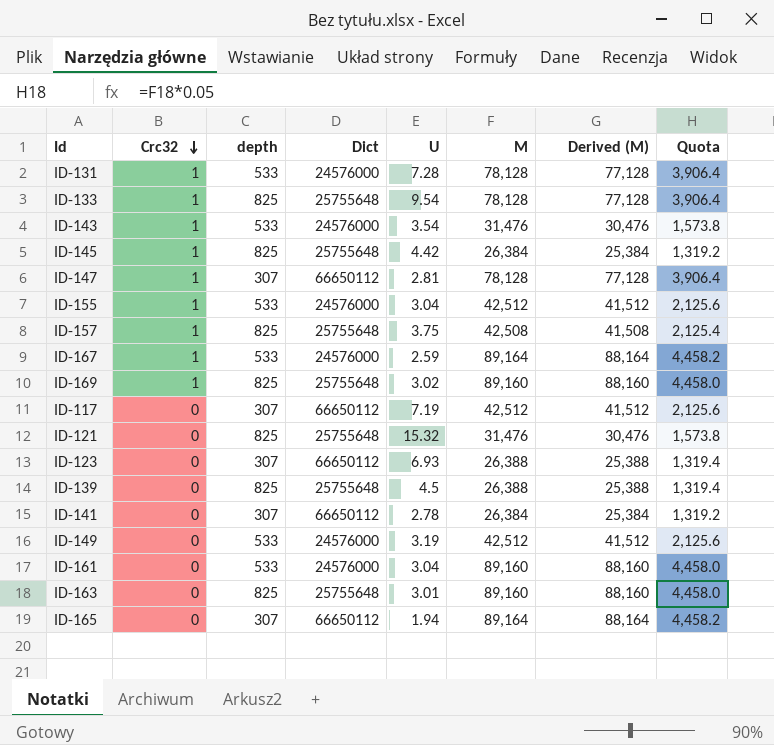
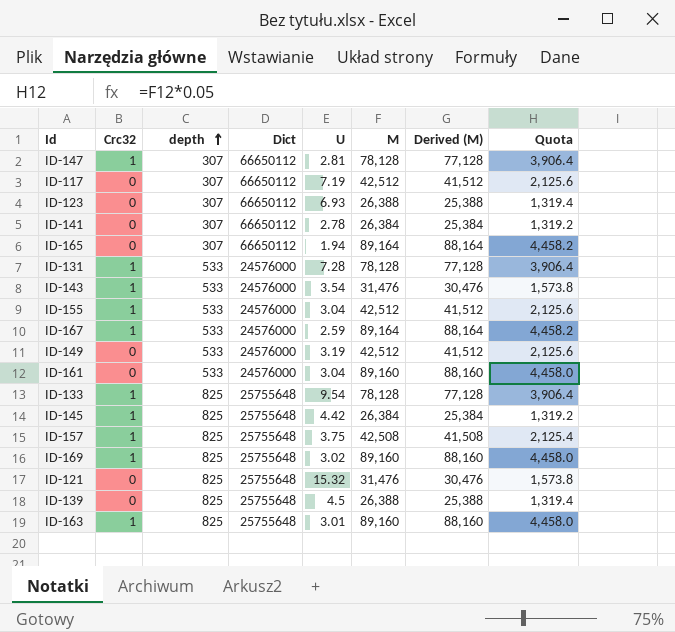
row order: Crc32 descending -> depth ascending
ID-163 | Crc32: 0 -> 1

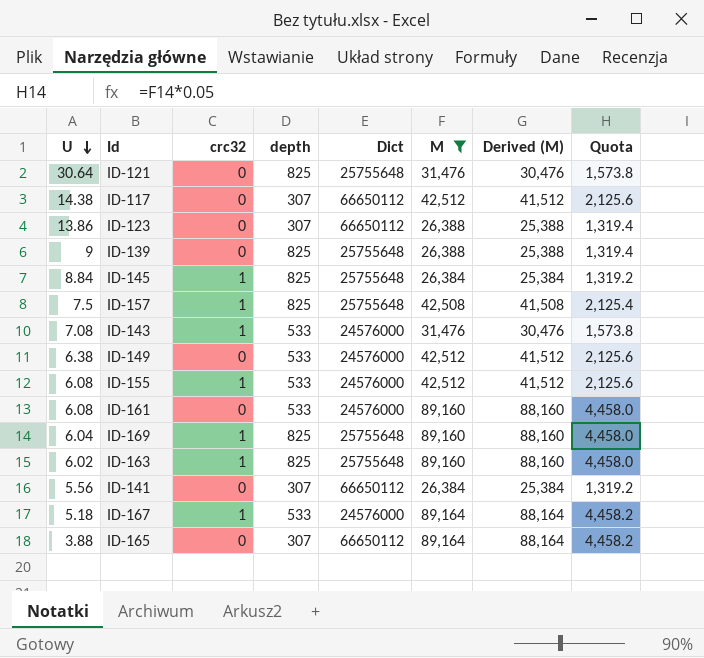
filter: none -> M != 78,128
row order: depth ascending -> U descending
column U | position: 5 -> 1
column name: Crc32 -> crc32
ID-121 | U: 15.32 -> 30.64
ID-117 | U: 7.19 -> 14.38
ID-123 | U: 6.93 -> 13.86
ID-139 | U: 4.5 -> 9
ID-145 | U: 4.42 -> 8.84
ID-157 | U: 3.75 -> 7.5
ID-143 | U: 3.54 -> 7.08
ID-149 | U: 3.19 -> 6.38
ID-155 | U: 3.04 -> 6.08
ID-161 | U: 3.04 -> 6.08
ID-169 | U: 3.02 -> 6.04
ID-163 | U: 3.01 -> 6.02
ID-141 | U: 2.78 -> 5.56
ID-167 | U: 2.59 -> 5.18
ID-165 | U: 1.94 -> 3.88

